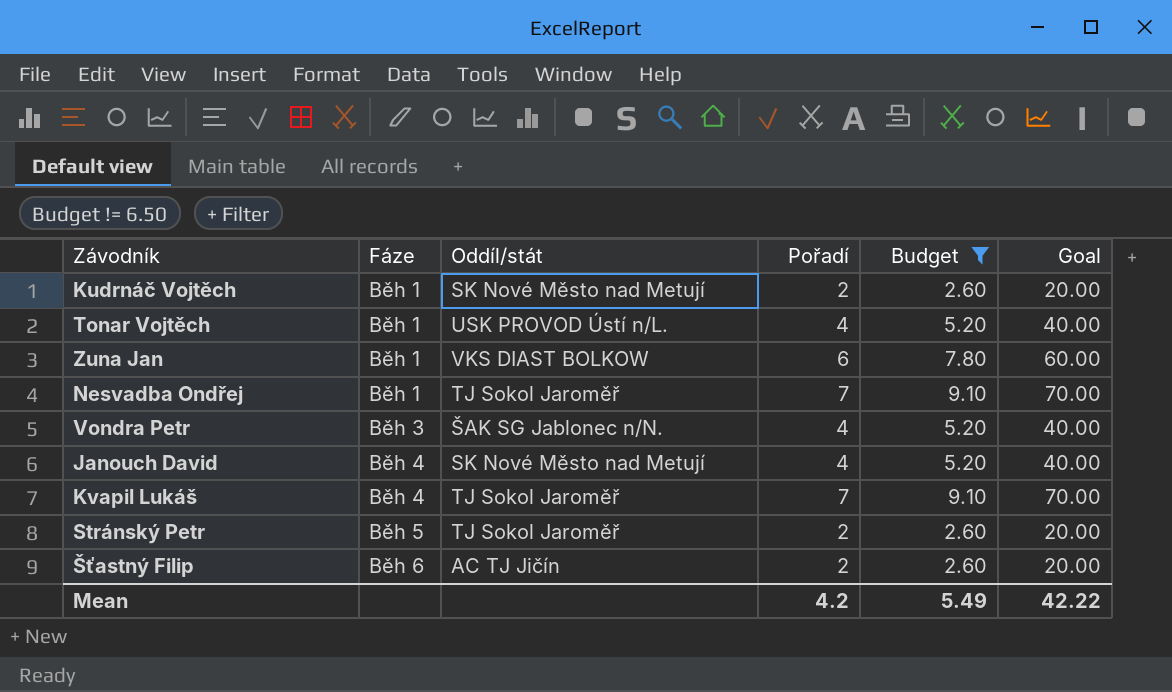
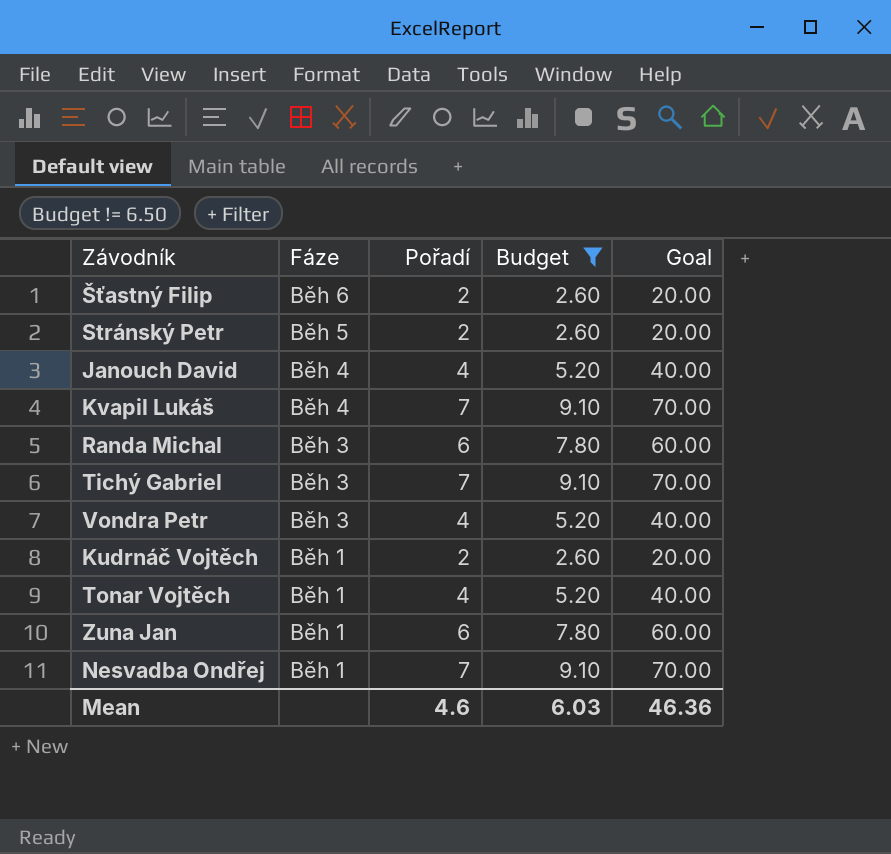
row order: Fáze ascending -> Fáze descending
column Oddíl/stát | position: 3 -> none
row Randa Michal: none -> Běh 3 | 6 | 7.80 | 60.00
row Tichý Gabriel: none -> Běh 3 | 7 | 9.10 | 70.00
Mean | Pořadí: 4.2 -> 4.6
Mean | Budget: 5.49 -> 6.03
Mean | Goal: 42.22 -> 46.36

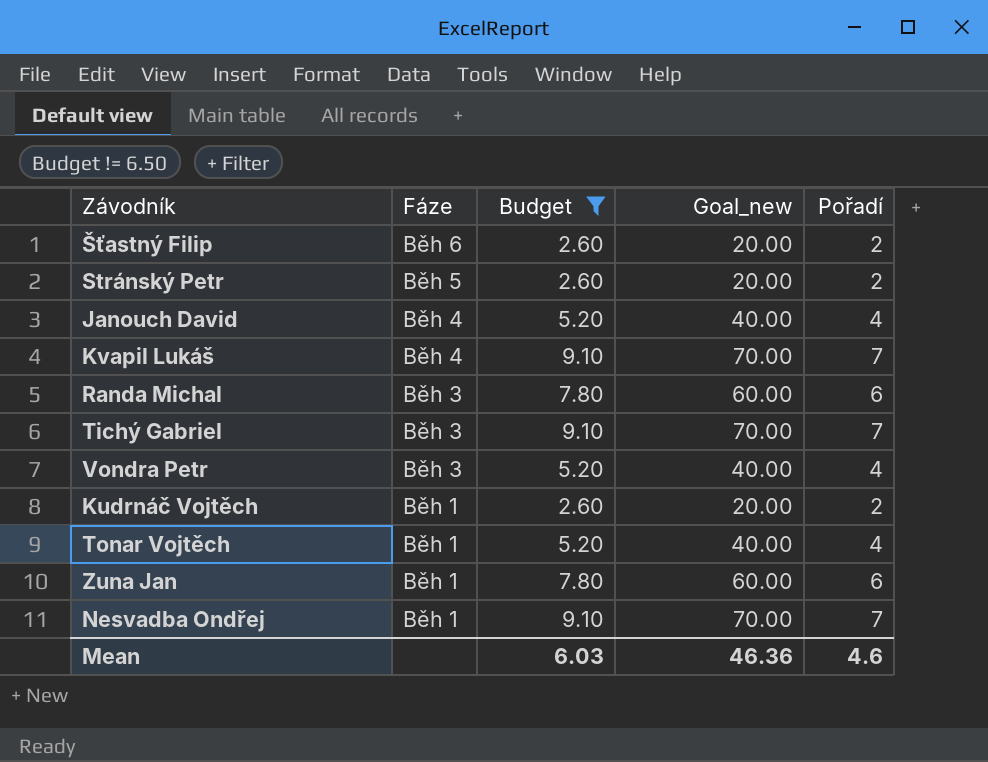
column name: Goal -> Goal_new
column Pořadí | position: 3 -> 5

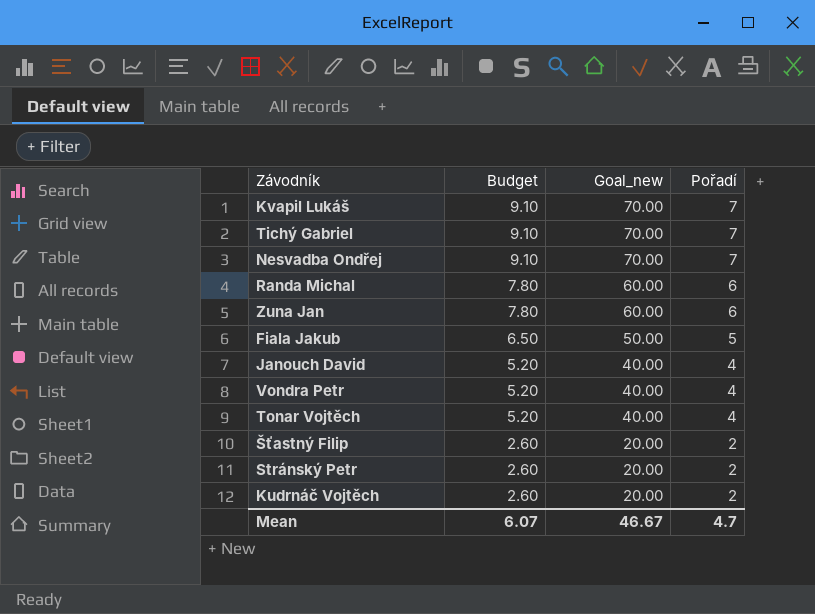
filter: Budget != 6.50 -> none
row order: Fáze descending -> Budget descending
column Fáze | position: 2 -> none
Mean | Budget: 6.03 -> 6.07
Mean | Goal_new: 46.36 -> 46.67
Mean | Pořadí: 4.6 -> 4.7

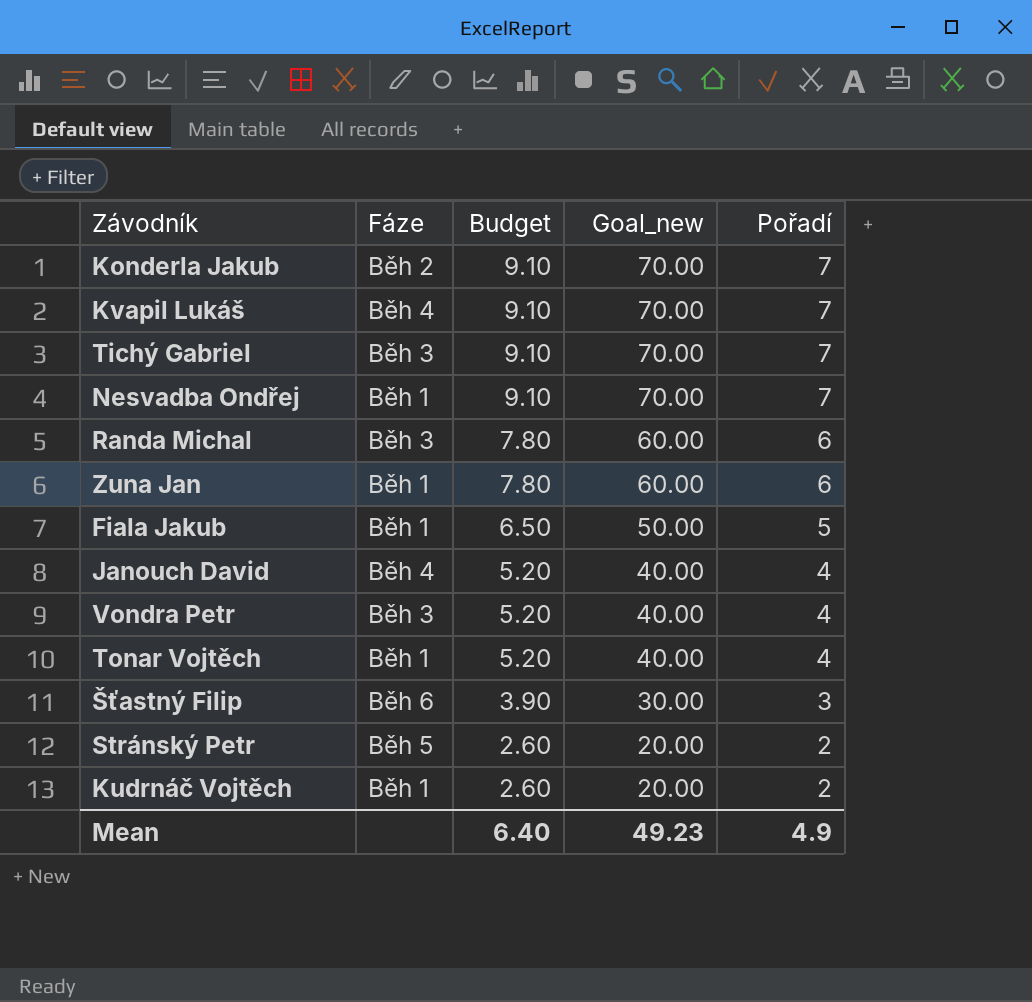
column Fáze | position: none -> 2
row Konderla Jakub: none -> Běh 2 | 9.10 | 70.00 | 7
Šťastný Filip | Budget: 2.60 -> 3.90
Šťastný Filip | Goal_new: 20.00 -> 30.00
Šťastný Filip | Pořadí: 2 -> 3
Mean | Budget: 6.07 -> 6.40
Mean | Goal_new: 46.67 -> 49.23
Mean | Pořadí: 4.7 -> 4.9

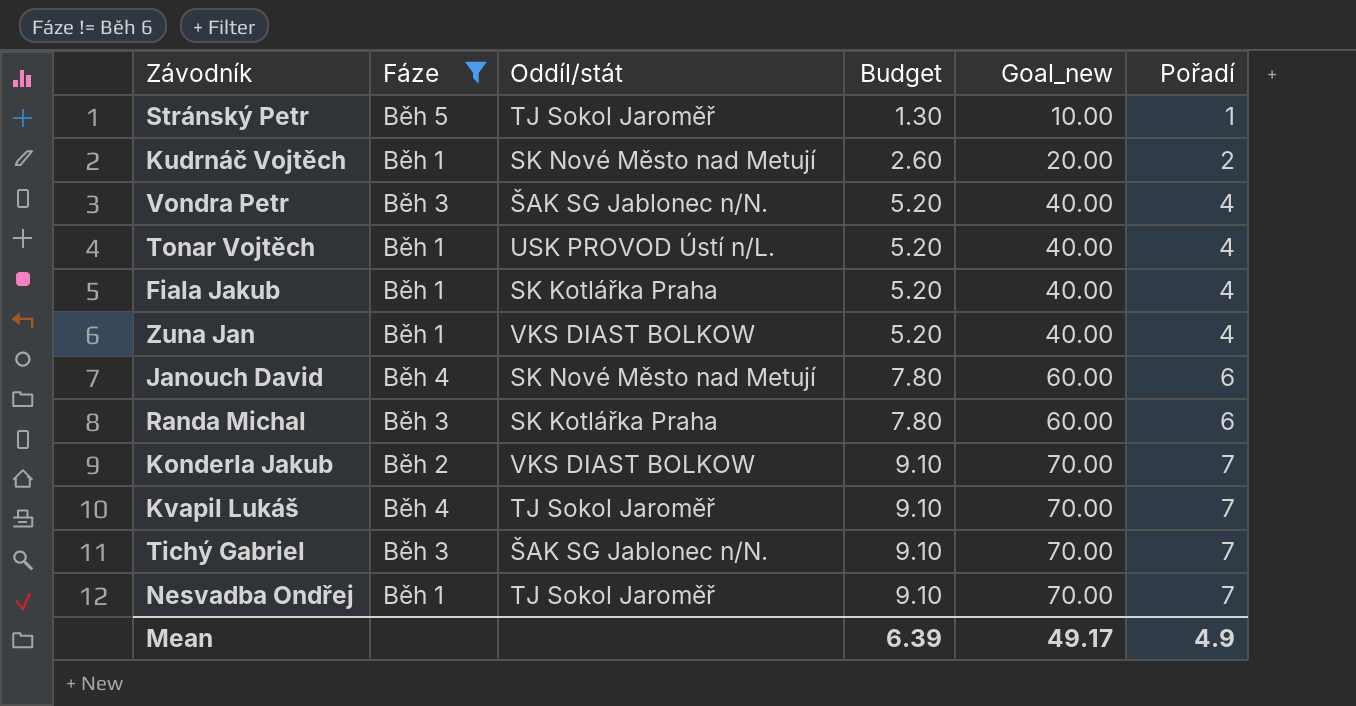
filter: none -> Fáze != Běh 6
row order: Budget descending -> Budget ascending
column Oddíl/stát | position: none -> 3
Stránský Petr | Budget: 2.60 -> 1.30
Stránský Petr | Goal_new: 20.00 -> 10.00
Stránský Petr | Pořadí: 2 -> 1
Fiala Jakub | Budget: 6.50 -> 5.20
Fiala Jakub | Goal_new: 50.00 -> 40.00
Fiala Jakub | Pořadí: 5 -> 4
Zuna Jan | Budget: 7.80 -> 5.20
Zuna Jan | Goal_new: 60.00 -> 40.00
Zuna Jan | Pořadí: 6 -> 4
Janouch David | Budget: 5.20 -> 7.80
Janouch David | Goal_new: 40.00 -> 60.00
Janouch David | Pořadí: 4 -> 6
Mean | Budget: 6.40 -> 6.39
Mean | Goal_new: 49.23 -> 49.17

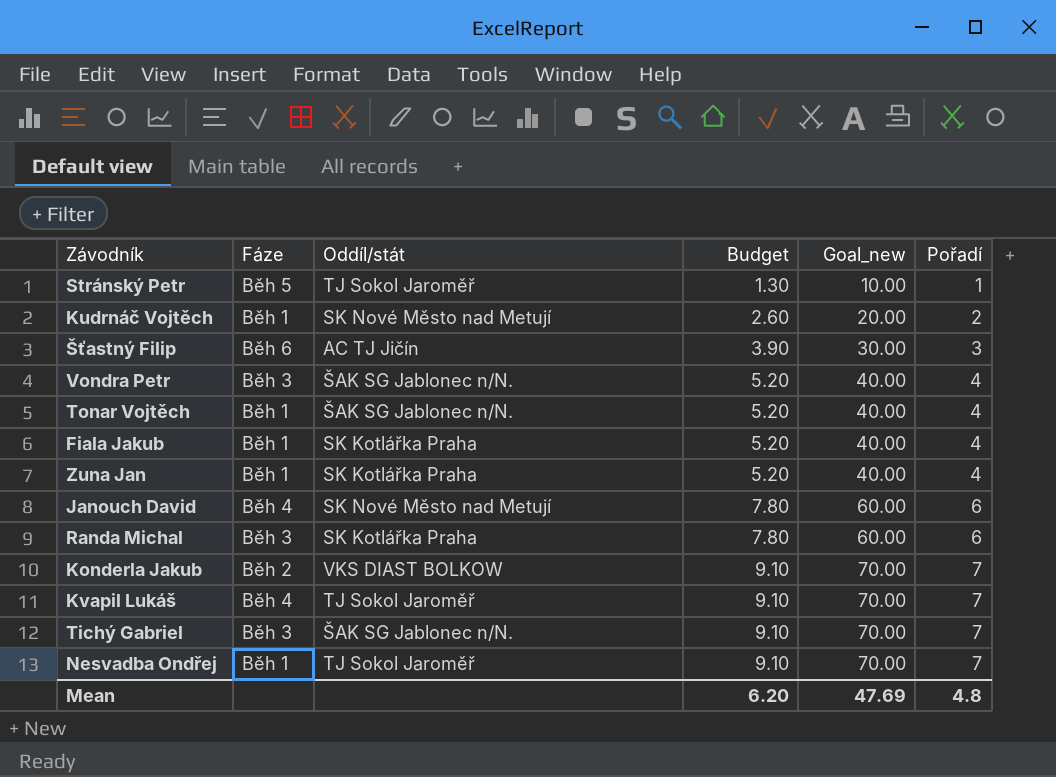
filter: Fáze != Běh 6 -> none
Tonar Vojtěch | Oddíl/stát: USK PROVOD Ústí n/L. -> ŠAK SG Jablonec n/N.
Zuna Jan | Oddíl/stát: VKS DIAST BOLKOW -> SK Kotlářka Praha
Mean | Budget: 6.39 -> 6.20
Mean | Goal_new: 49.17 -> 47.69
Mean | Pořadí: 4.9 -> 4.8

